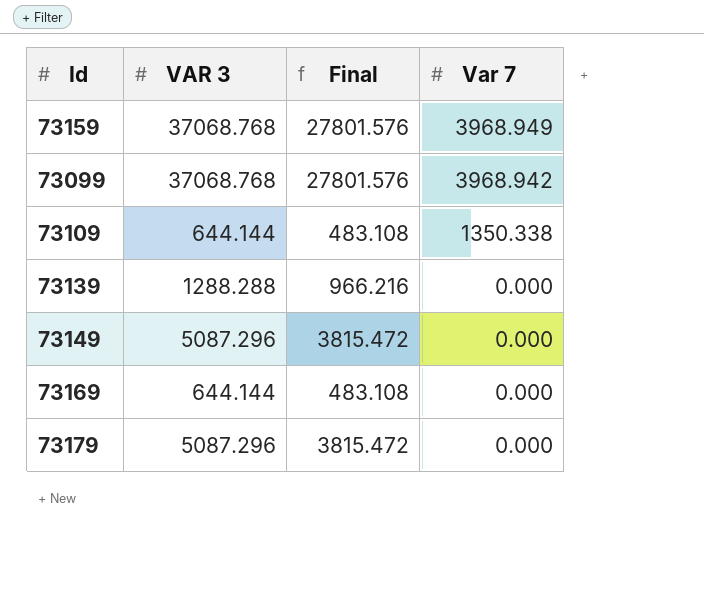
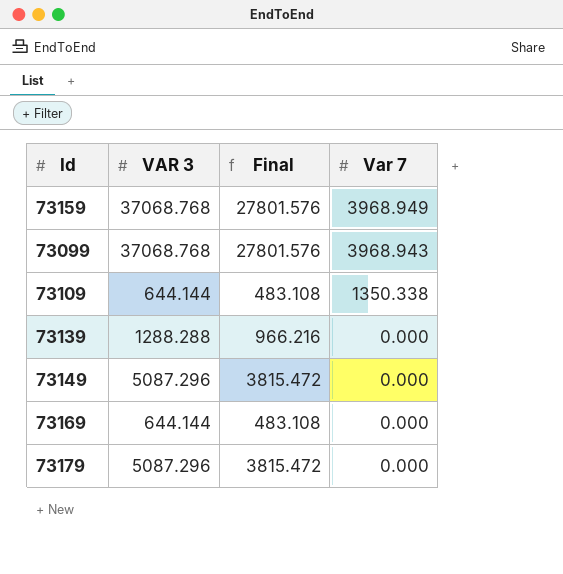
73099 | Var 7: 3968.942 -> 3968.943

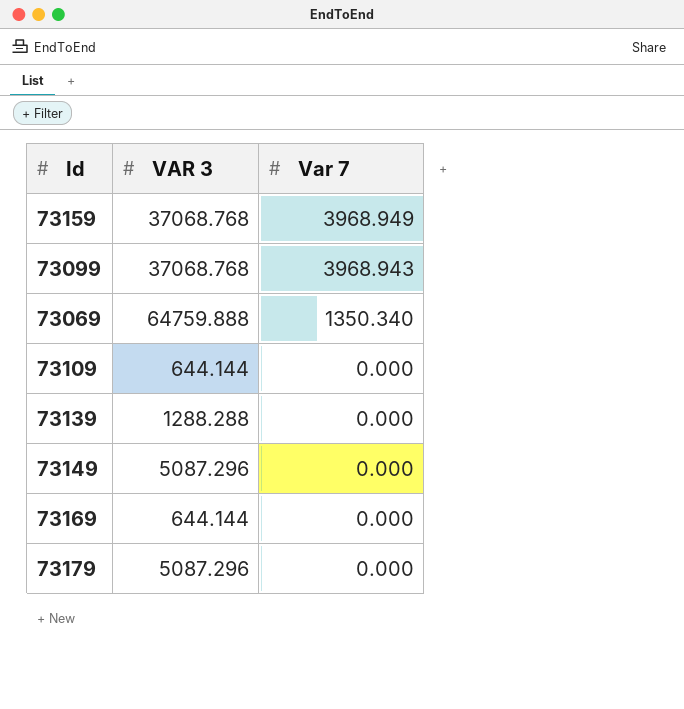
column Final | formula: [VAR 3] * 0.75 -> none
row 73069: none -> 64759.888 | 1350.340
73109 | Var 7: 1350.338 -> 0.000

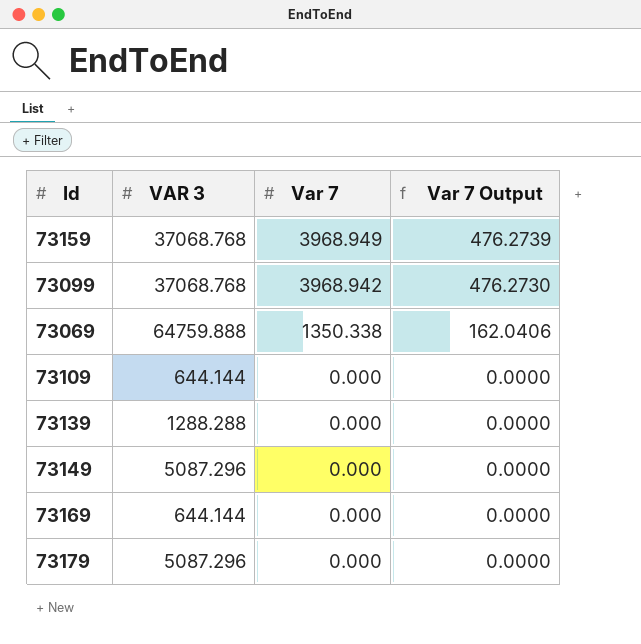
column Var 7 Output | formula: none -> [Var 7] * 0.12
73099 | Var 7: 3968.943 -> 3968.942
73069 | Var 7: 1350.340 -> 1350.338

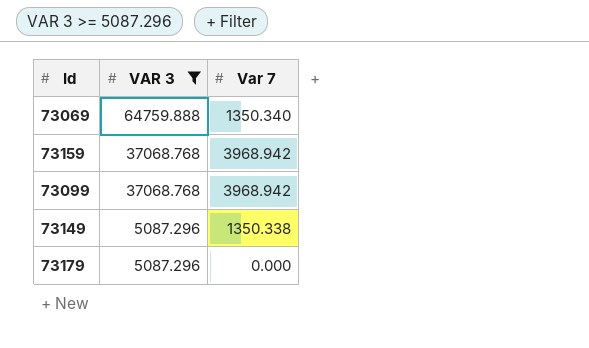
filter: none -> VAR 3 >= 5087.296
row order: Var 7 descending -> VAR 3 descending
column Var 7 Output | formula: [Var 7] * 0.12 -> none
73069 | Var 7: 1350.338 -> 1350.340
73159 | Var 7: 3968.949 -> 3968.942
73149 | Var 7: 0.000 -> 1350.338

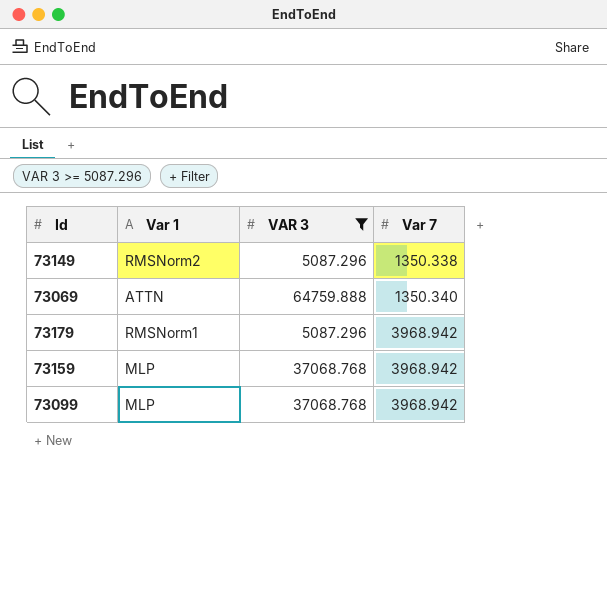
row order: VAR 3 descending -> Var 7 ascending
column Var 1 | position: none -> 2
73179 | Var 7: 0.000 -> 3968.942

